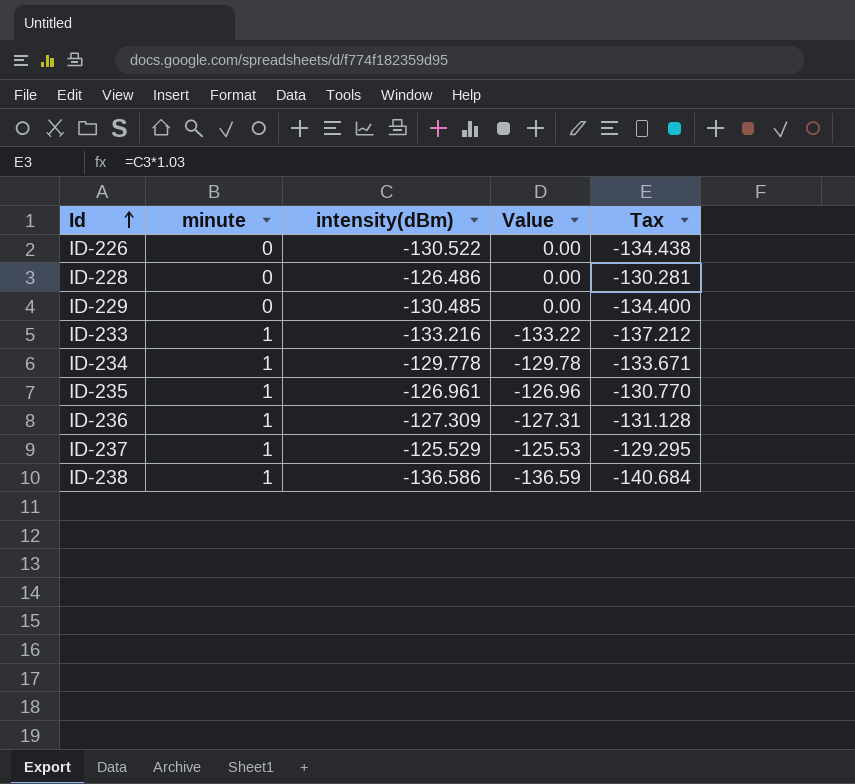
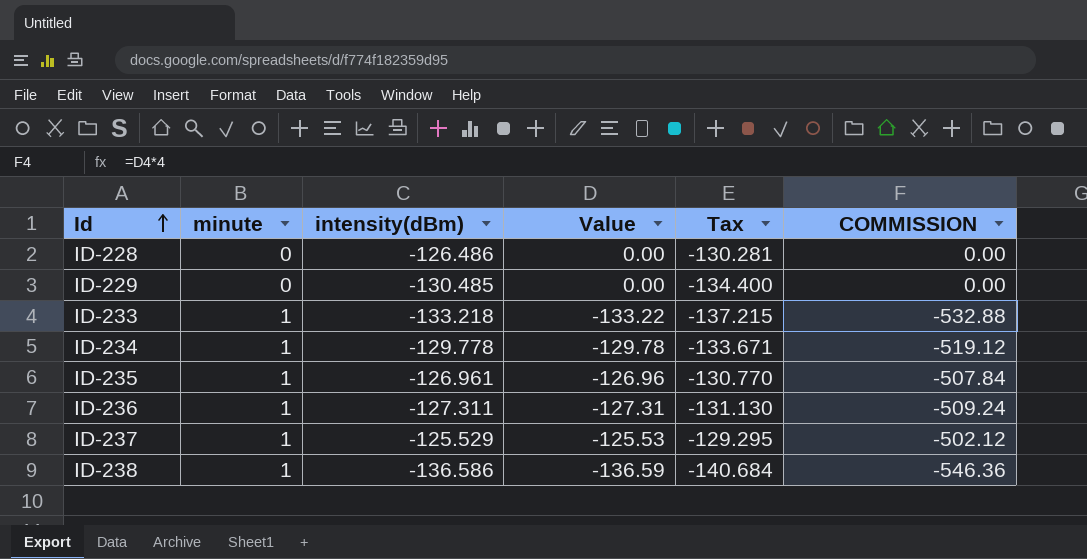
column COMMISSION | formula: none -> [Value] * 4
row ID-226: 0 | -130.522 | 0.00 | -134.438 -> none
ID-233 | intensity(dBm): -133.216 -> -133.218
ID-233 | Tax: -137.212 -> -137.215
ID-236 | intensity(dBm): -127.309 -> -127.311
ID-236 | Tax: -131.128 -> -131.130

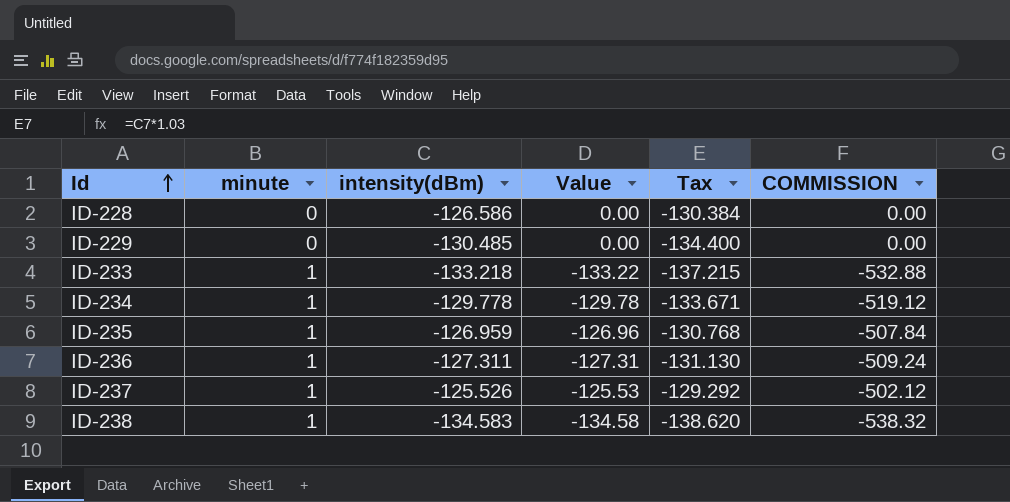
ID-228 | intensity(dBm): -126.486 -> -126.586
ID-228 | Tax: -130.281 -> -130.384
ID-235 | intensity(dBm): -126.961 -> -126.959
ID-235 | Tax: -130.770 -> -130.768
ID-237 | intensity(dBm): -125.529 -> -125.526
ID-237 | Tax: -129.295 -> -129.292
ID-238 | intensity(dBm): -136.586 -> -134.583
ID-238 | Value: -136.59 -> -134.58
ID-238 | Tax: -140.684 -> -138.620
ID-238 | COMMISSION: -546.36 -> -538.32

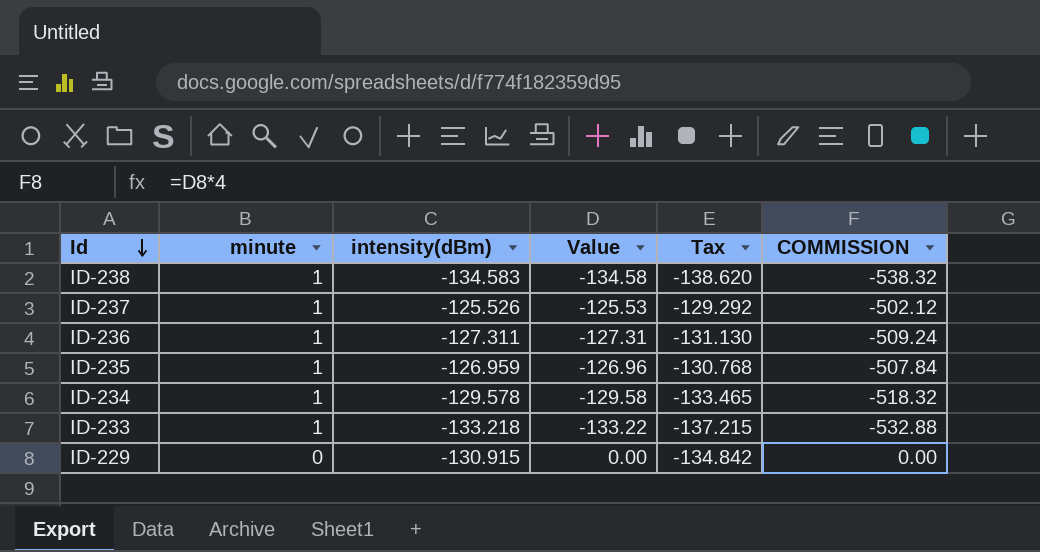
row order: Id ascending -> Id descending
row ID-228: 0 | -126.586 | 0.00 | -130.384 | 0.00 -> none
ID-234 | intensity(dBm): -129.778 -> -129.578
ID-234 | Value: -129.78 -> -129.58
ID-234 | Tax: -133.671 -> -133.465
ID-234 | COMMISSION: -519.12 -> -518.32
ID-229 | intensity(dBm): -130.485 -> -130.915
ID-229 | Tax: -134.400 -> -134.842

